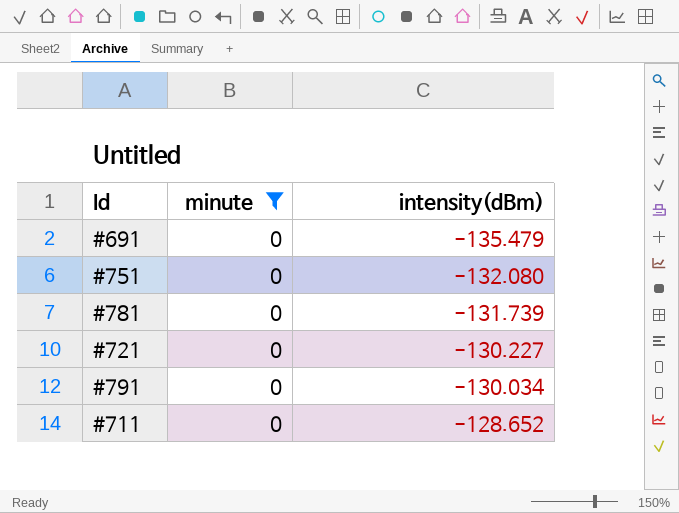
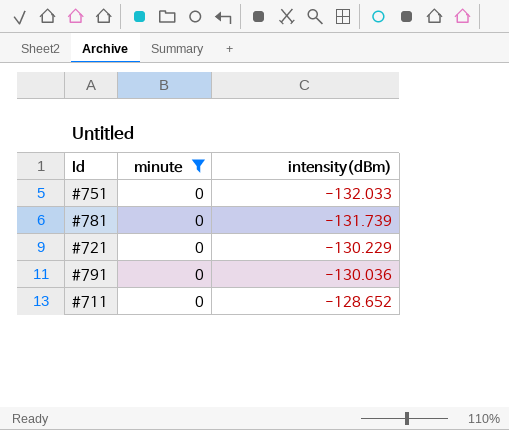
row #691: 0 | -135.479 -> none
#751 | intensity(dBm): -132.080 -> -132.033
#721 | intensity(dBm): -130.227 -> -130.229
#791 | intensity(dBm): -130.034 -> -130.036

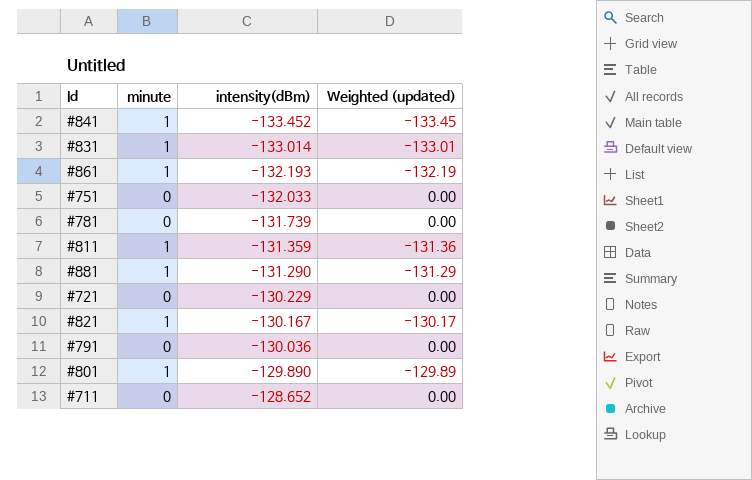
filter: minute = 0 -> none
column Weighted (updated) | formula: none -> [minute] * [intensity(dBm)]

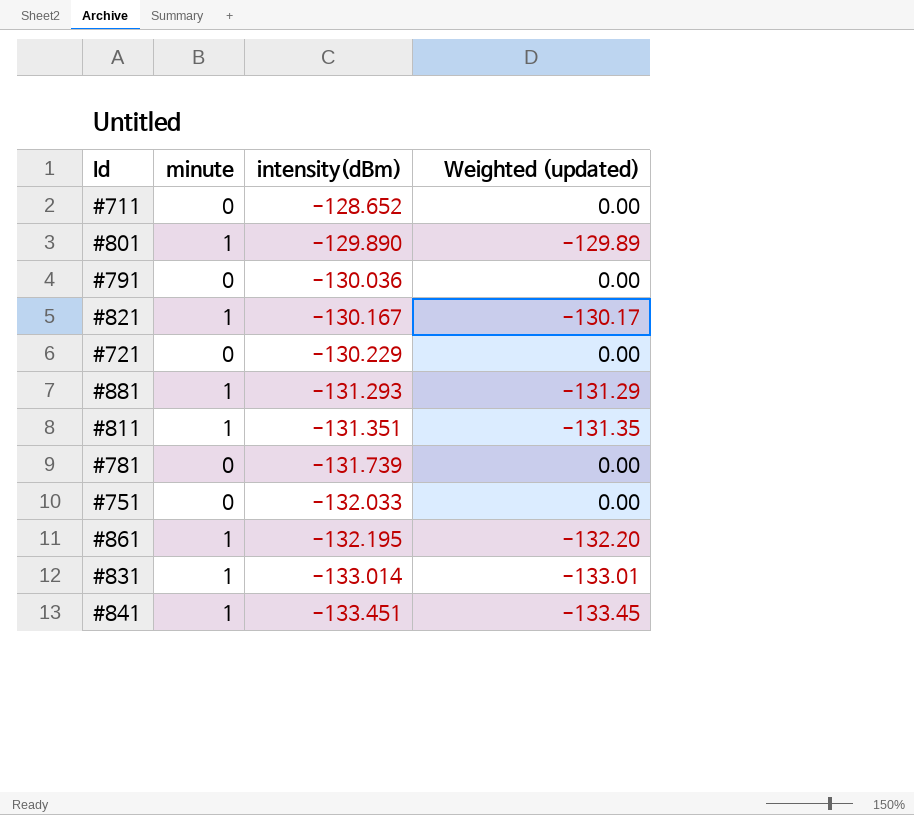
row order: intensity(dBm) ascending -> intensity(dBm) descending
#881 | intensity(dBm): -131.290 -> -131.293
#811 | intensity(dBm): -131.359 -> -131.351
#811 | Weighted (updated): -131.36 -> -131.35
#861 | intensity(dBm): -132.193 -> -132.195
#861 | Weighted (updated): -132.19 -> -132.20
#841 | intensity(dBm): -133.452 -> -133.451

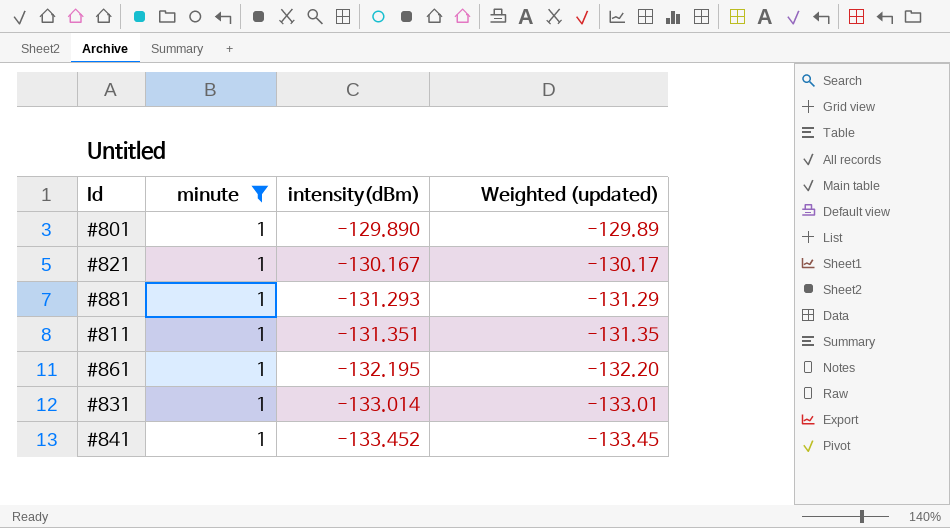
filter: none -> minute = 1
#841 | intensity(dBm): -133.451 -> -133.452

